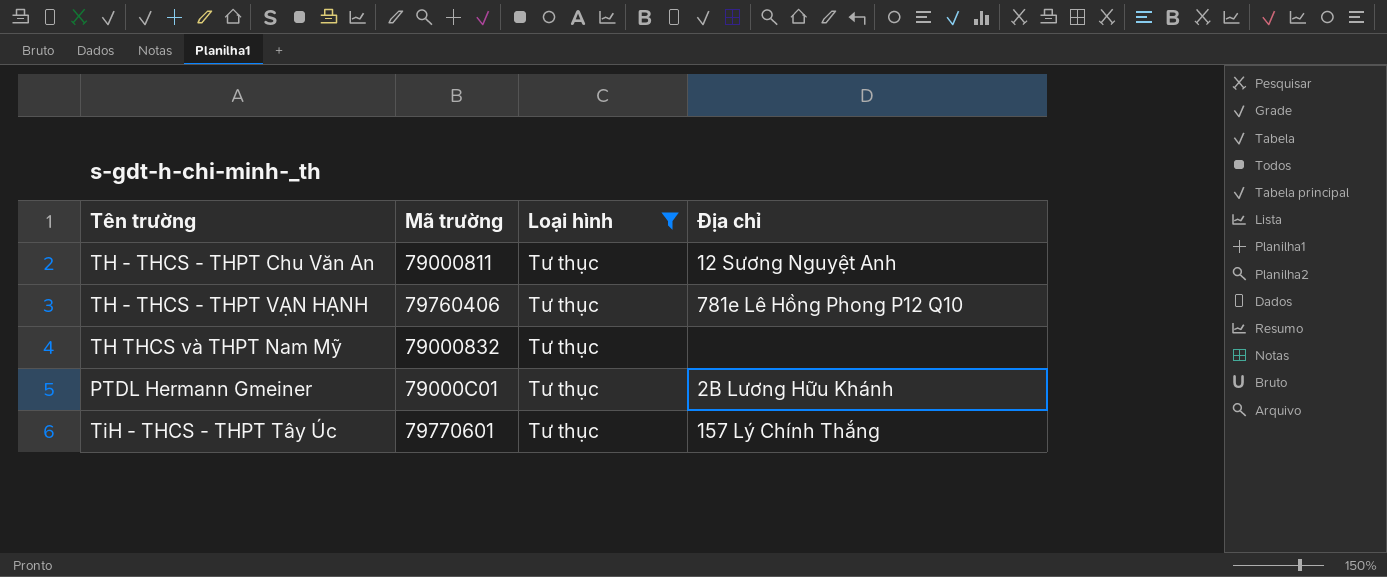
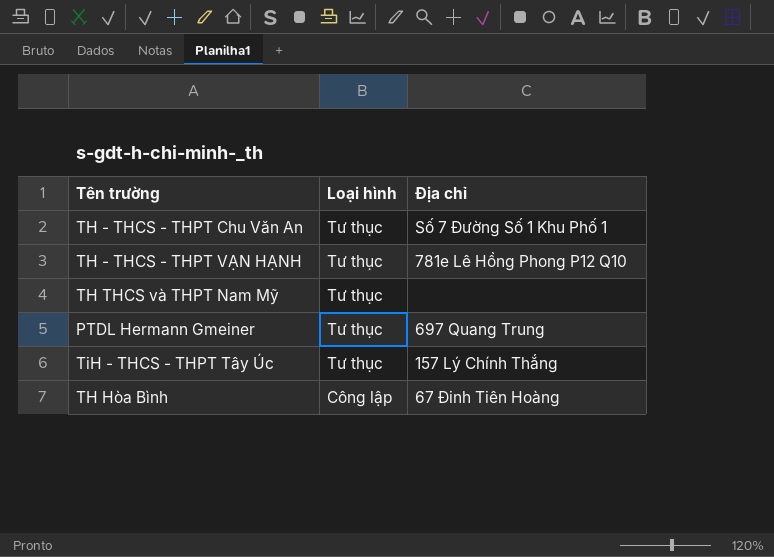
filter: Loại hình = Tư thục -> none
column Mã trường | position: 2 -> none
TH - THCS - THPT Chu Văn An | Địa chỉ: 12 Sương Nguyệt Anh -> Số 7 Đường Số 1 Khu Phố 1
PTDL Hermann Gmeiner | Địa chỉ: 2B Lương Hữu Khánh -> 697 Quang Trung

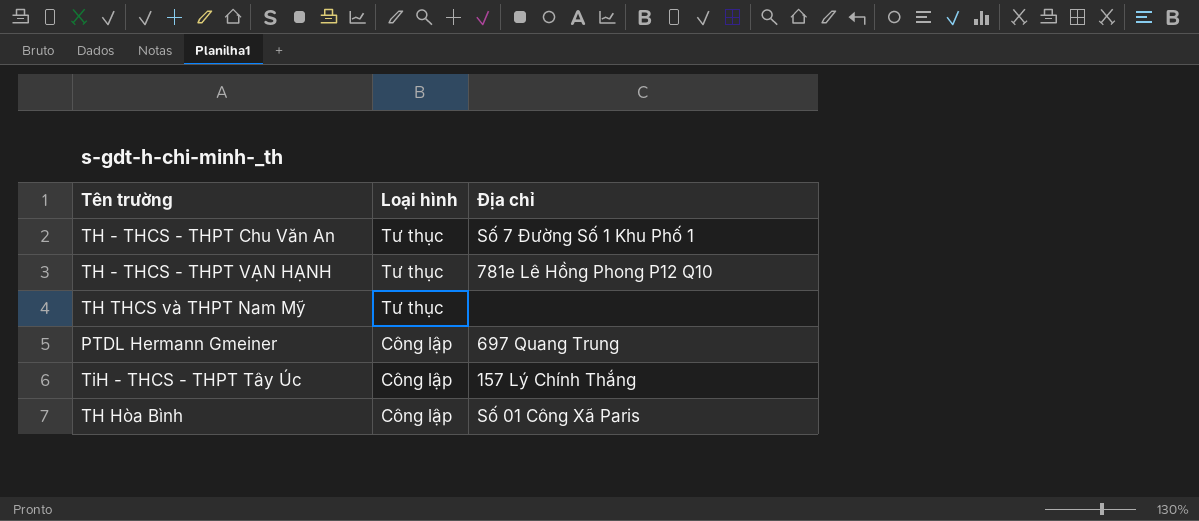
PTDL Hermann Gmeiner | Loại hình: Tư thục -> Công lập
TiH - THCS - THPT Tây Úc | Loại hình: Tư thục -> Công lập
TH Hòa Bình | Địa chỉ: 67 Đinh Tiên Hoàng -> Số 01 Công Xã Paris

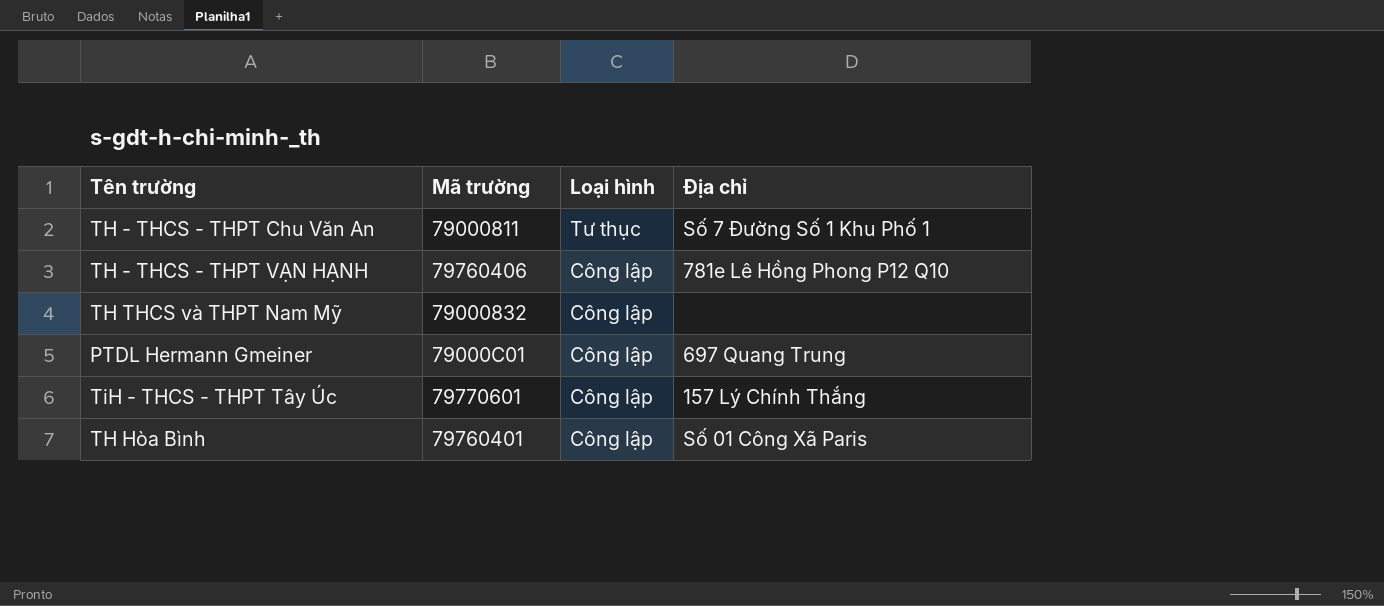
column Mã trường | position: none -> 2
TH - THCS - THPT VẠN HẠNH | Loại hình: Tư thục -> Công lập
TH THCS và THPT Nam Mỹ | Loại hình: Tư thục -> Công lập

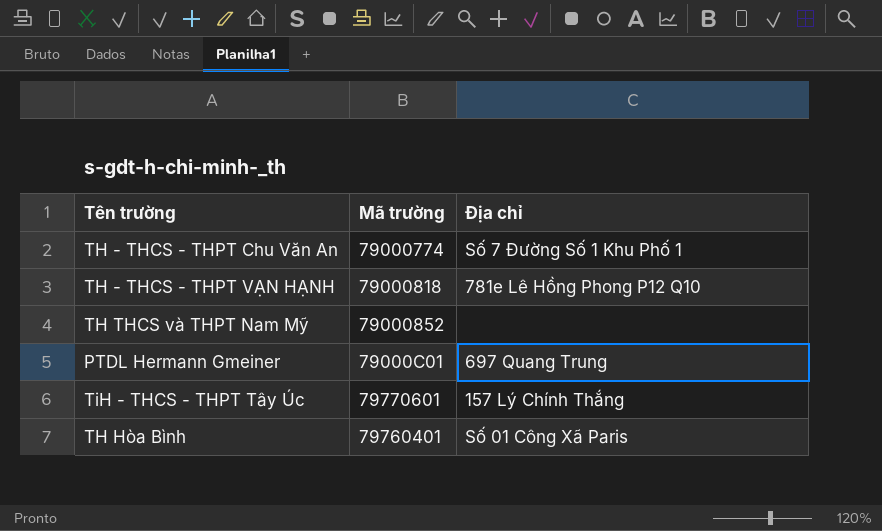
column Loại hình | position: 3 -> none
TH - THCS - THPT Chu Văn An | Mã trường: 79000811 -> 79000774
TH - THCS - THPT VẠN HẠNH | Mã trường: 79760406 -> 79000818
TH THCS và THPT Nam Mỹ | Mã trường: 79000832 -> 79000852

